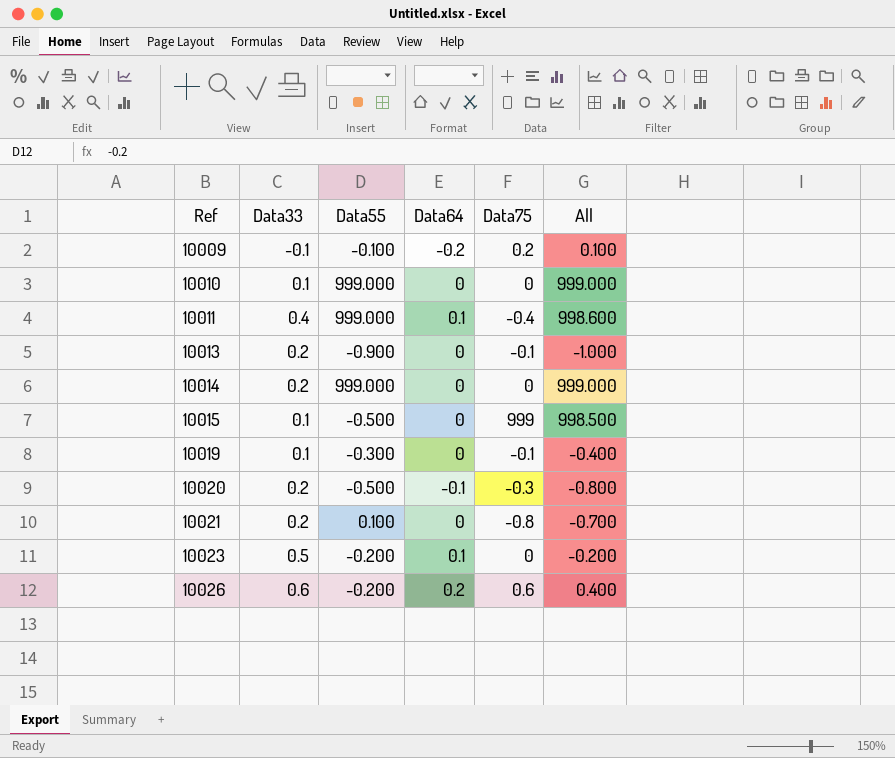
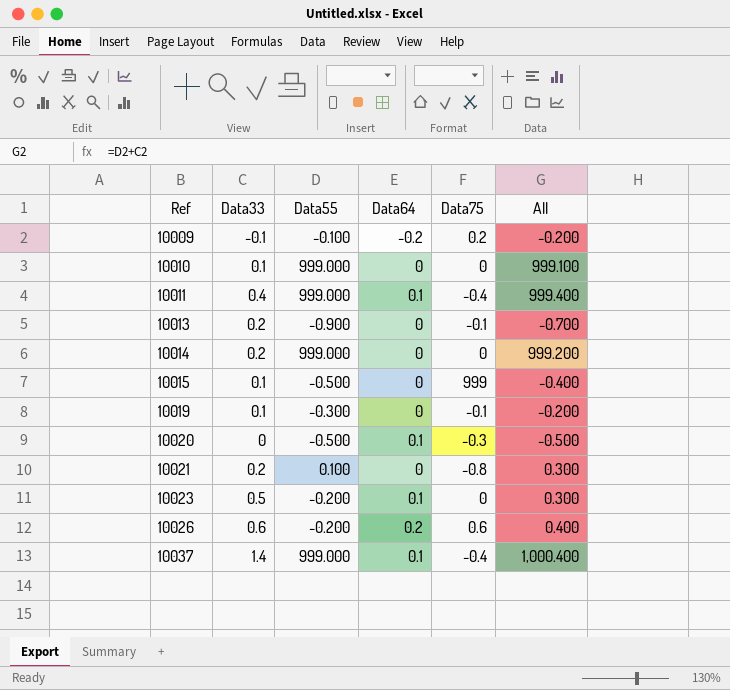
column All | formula: [Data55] + [Data75] -> [Data33] + [Data55]
10020 | Data33: 0.2 -> 0
10020 | Data64: -0.1 -> 0.1
row 10037: none -> 1.4 | 999.000 | 0.1 | -0.4 | 1,000.400

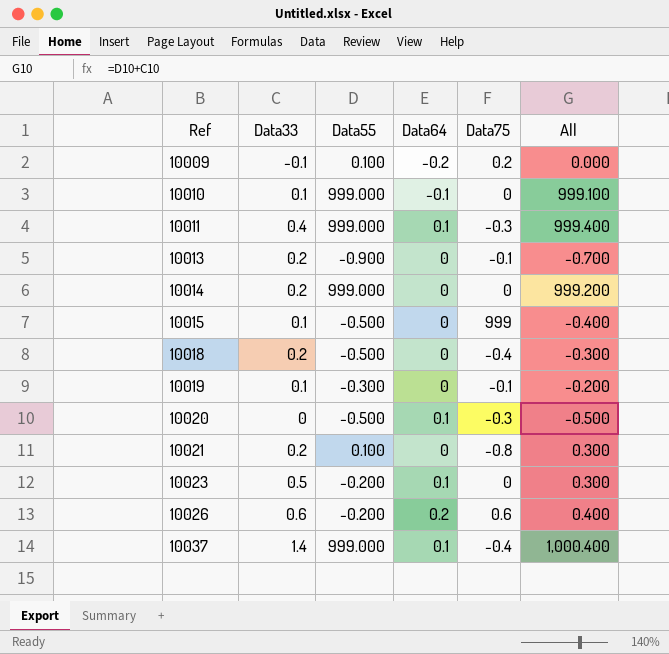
10009 | Data55: -0.100 -> 0.100
10009 | All: -0.200 -> 0.000
10010 | Data64: 0 -> -0.1
10011 | Data75: -0.4 -> -0.3
row 10018: none -> 0.2 | -0.500 | 0 | -0.4 | -0.300

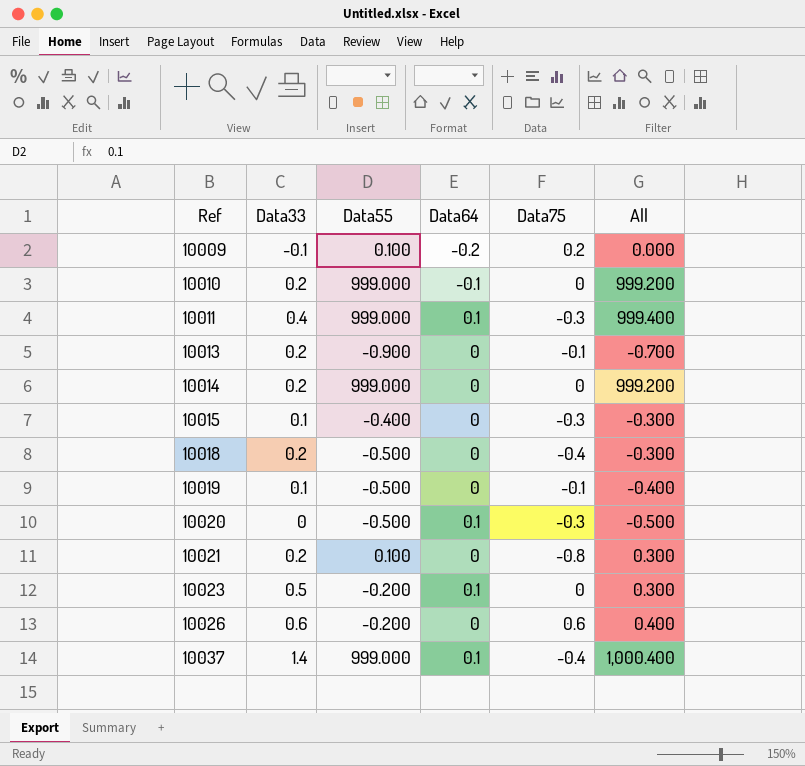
10010 | Data33: 0.1 -> 0.2
10010 | All: 999.100 -> 999.200
10015 | Data55: -0.500 -> -0.400
10015 | Data75: 999 -> -0.3
10015 | All: -0.400 -> -0.300
10019 | Data55: -0.300 -> -0.500
10019 | All: -0.200 -> -0.400
10026 | Data64: 0.2 -> 0

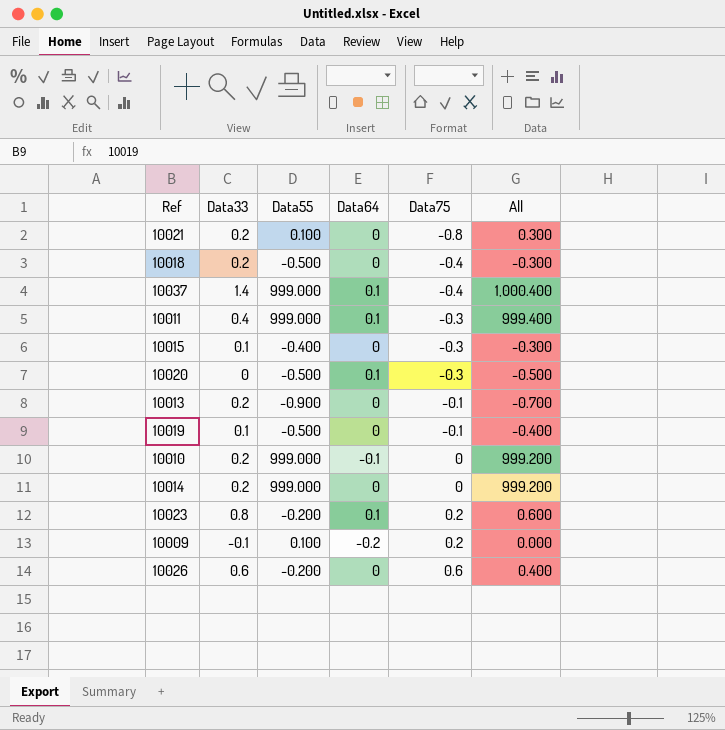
row order: Ref ascending -> Data75 ascending
10023 | Data33: 0.5 -> 0.8
10023 | Data75: 0 -> 0.2
10023 | All: 0.300 -> 0.600

